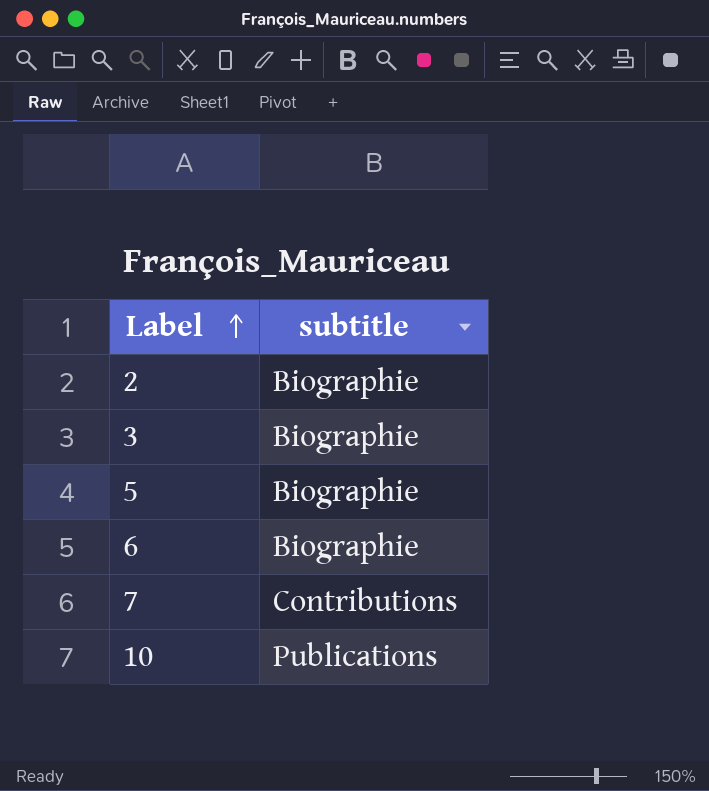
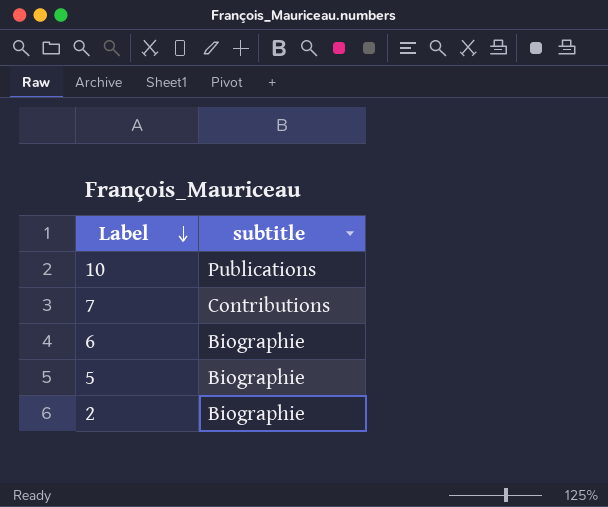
row order: Label ascending -> Label descending
row 3: Biographie -> none

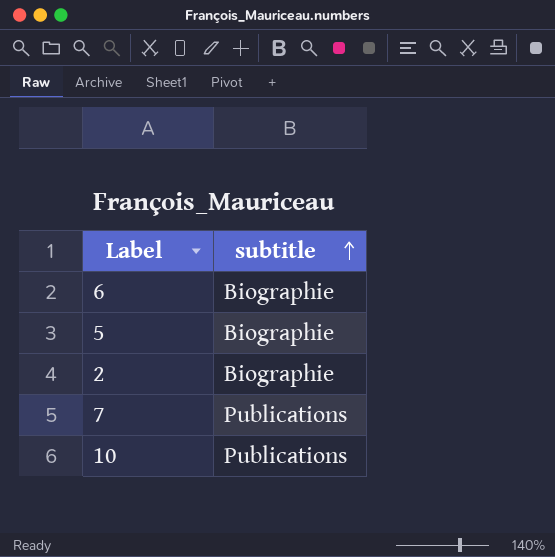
row order: Label descending -> subtitle ascending
7 | subtitle: Contributions -> Publications

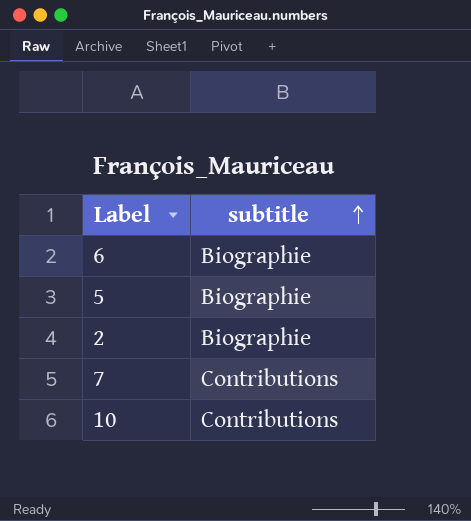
7 | subtitle: Publications -> Contributions
10 | subtitle: Publications -> Contributions

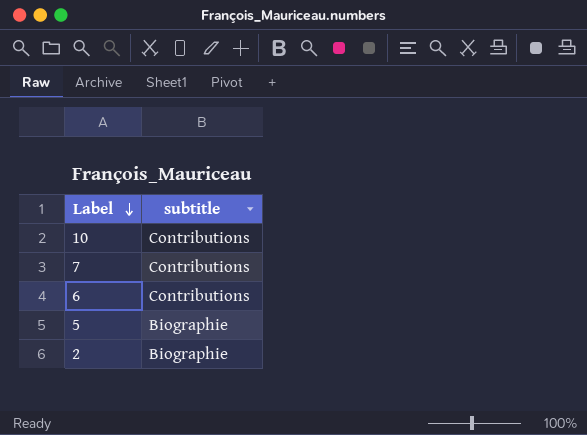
row order: subtitle ascending -> Label descending
6 | subtitle: Biographie -> Contributions

